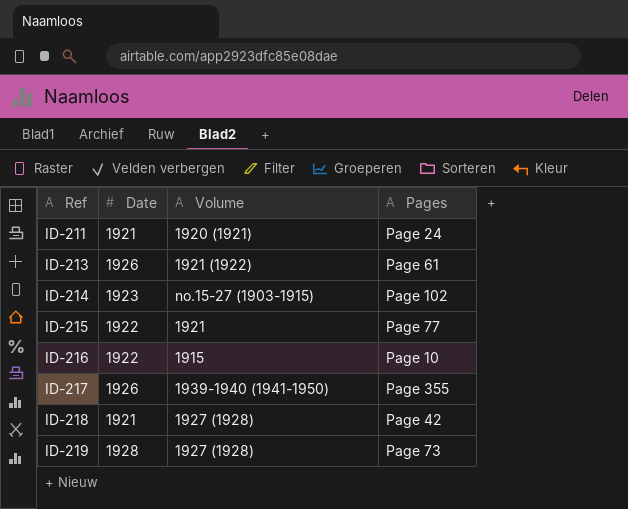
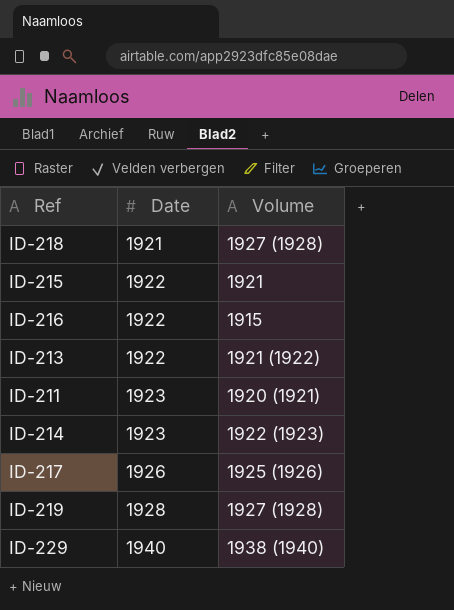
row order: Ref ascending -> Date ascending
column Pages | position: 4 -> none
ID-213 | Date: 1926 -> 1922
ID-211 | Date: 1921 -> 1923
ID-214 | Volume: no.15-27 (1903-1915) -> 1922 (1923)
ID-217 | Volume: 1939-1940 (1941-1950) -> 1925 (1926)
row ID-229: none -> 1940 | 1938 (1940)

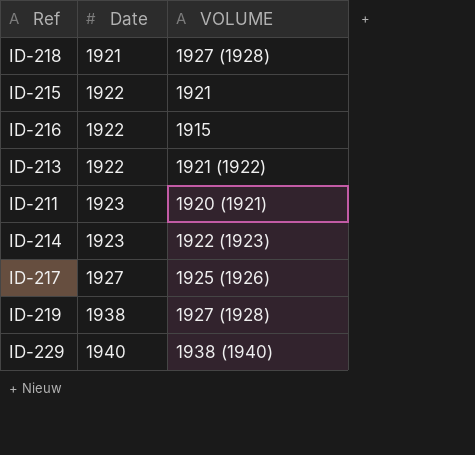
column name: Volume -> VOLUME
ID-217 | Date: 1926 -> 1927
ID-219 | Date: 1928 -> 1938

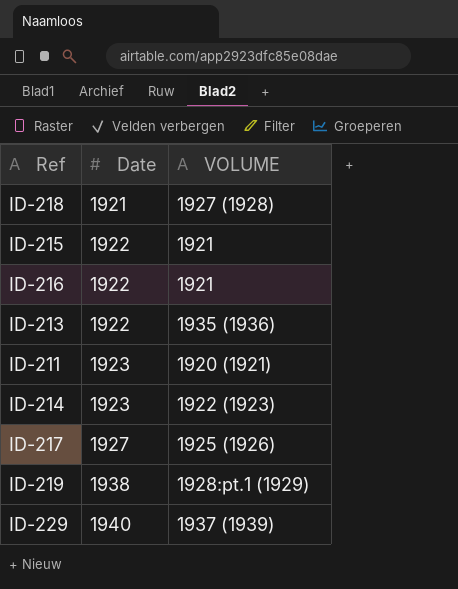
ID-216 | VOLUME: 1915 -> 1921
ID-213 | VOLUME: 1921 (1922) -> 1935 (1936)
ID-219 | VOLUME: 1927 (1928) -> 1928:pt.1 (1929)
ID-229 | VOLUME: 1938 (1940) -> 1937 (1939)

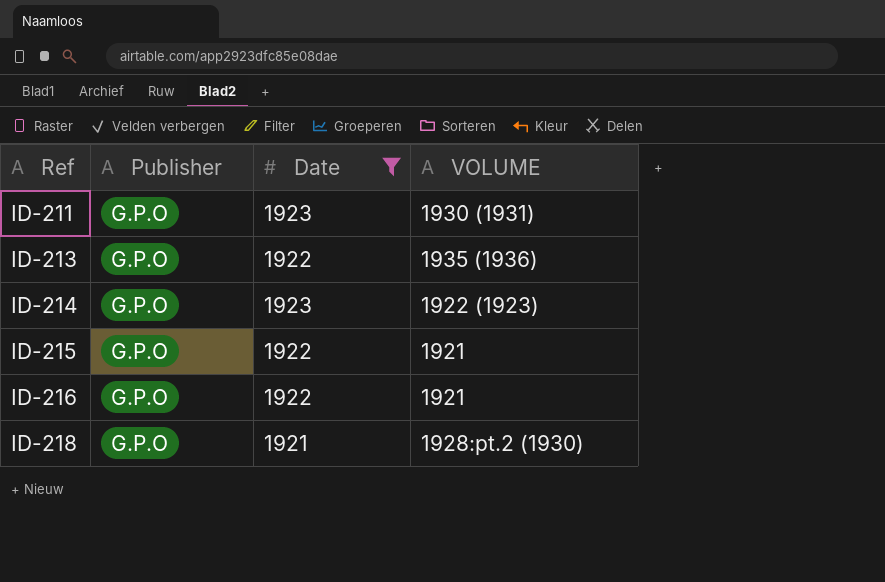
filter: none -> Date <= 1923
row order: Date ascending -> Ref ascending
column Publisher | position: none -> 2
ID-211 | VOLUME: 1920 (1921) -> 1930 (1931)
ID-218 | VOLUME: 1927 (1928) -> 1928:pt.2 (1930)

